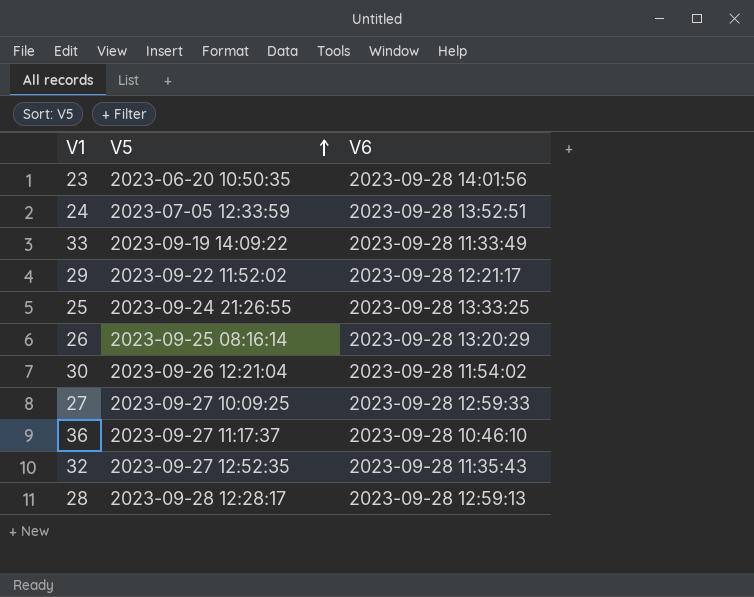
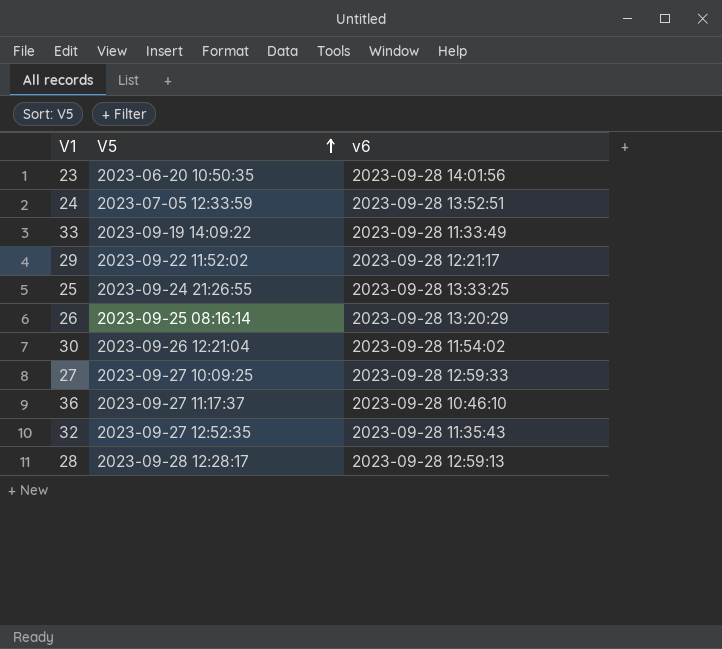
column name: V6 -> v6

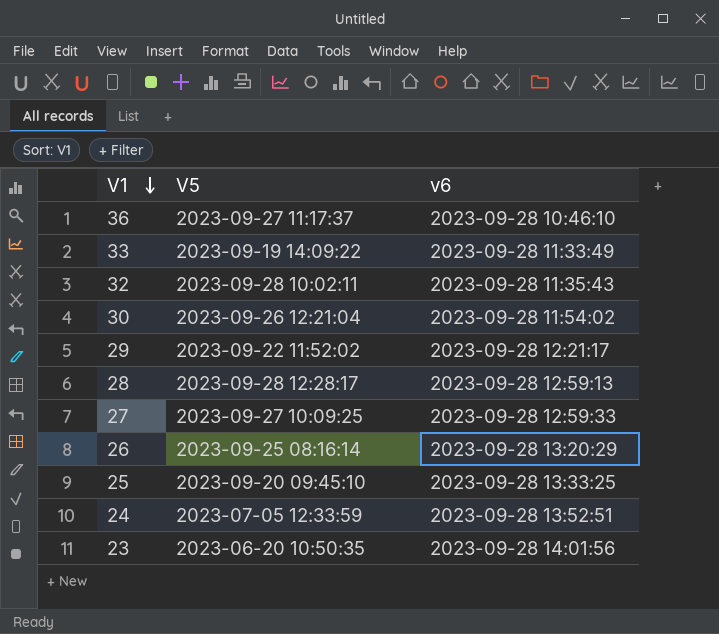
row order: V5 ascending -> V1 descending
32 | V5: 2023-09-27 12:52:35 -> 2023-09-28 10:02:11
25 | V5: 2023-09-24 21:26:55 -> 2023-09-20 09:45:10

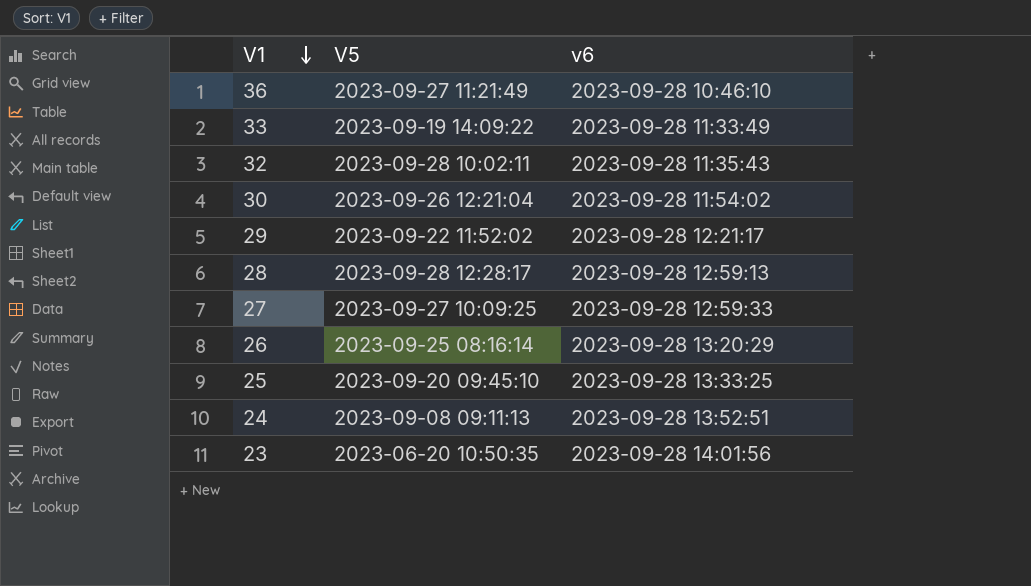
36 | V5: 2023-09-27 11:17:37 -> 2023-09-27 11:21:49
24 | V5: 2023-07-05 12:33:59 -> 2023-09-08 09:11:13

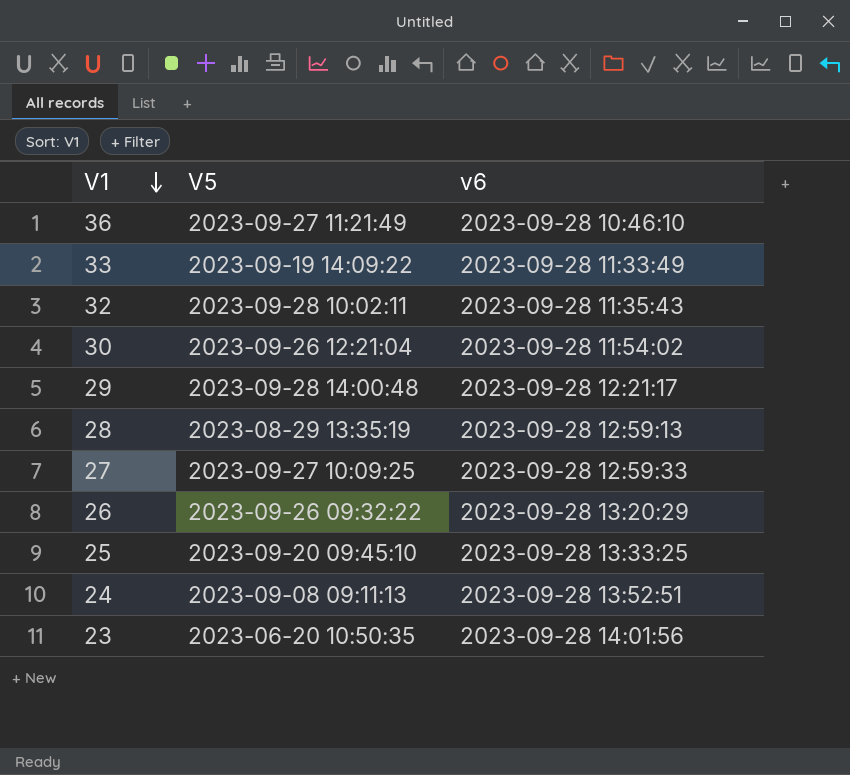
29 | V5: 2023-09-22 11:52:02 -> 2023-09-28 14:00:48
28 | V5: 2023-09-28 12:28:17 -> 2023-08-29 13:35:19
26 | V5: 2023-09-25 08:16:14 -> 2023-09-26 09:32:22

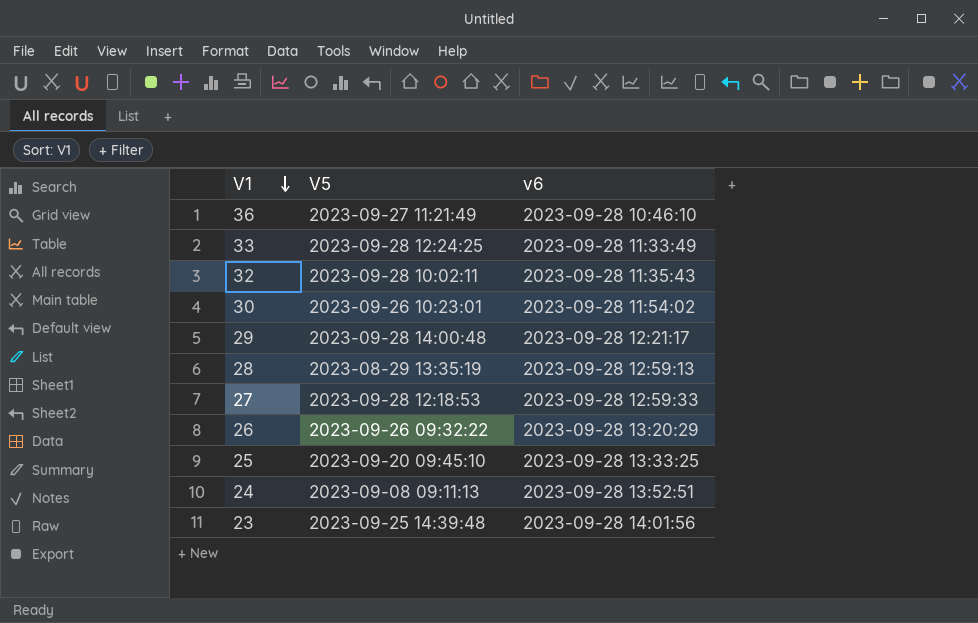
33 | V5: 2023-09-19 14:09:22 -> 2023-09-28 12:24:25
30 | V5: 2023-09-26 12:21:04 -> 2023-09-26 10:23:01
27 | V5: 2023-09-27 10:09:25 -> 2023-09-28 12:18:53
23 | V5: 2023-06-20 10:50:35 -> 2023-09-25 14:39:48

